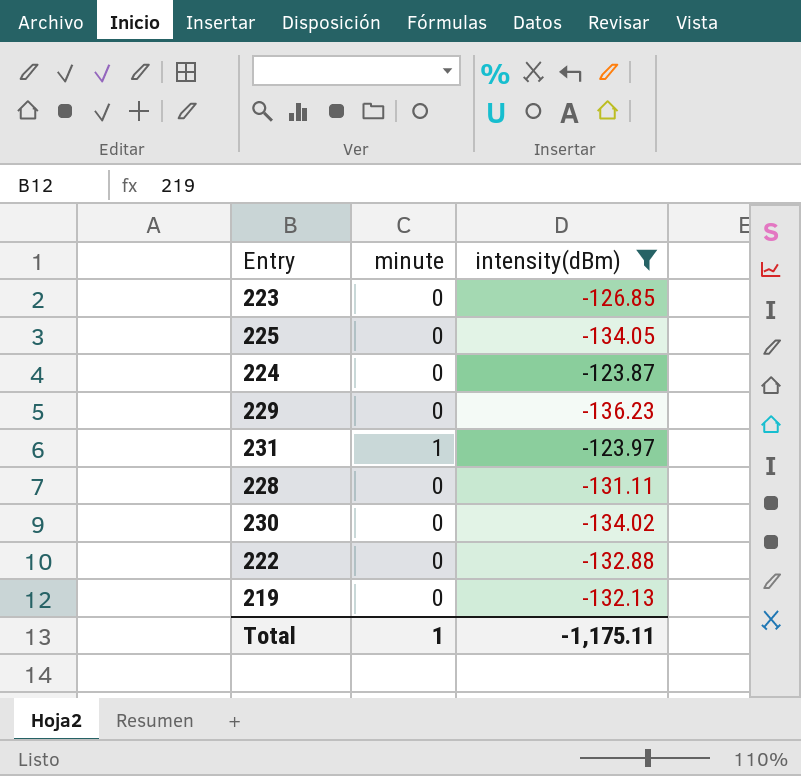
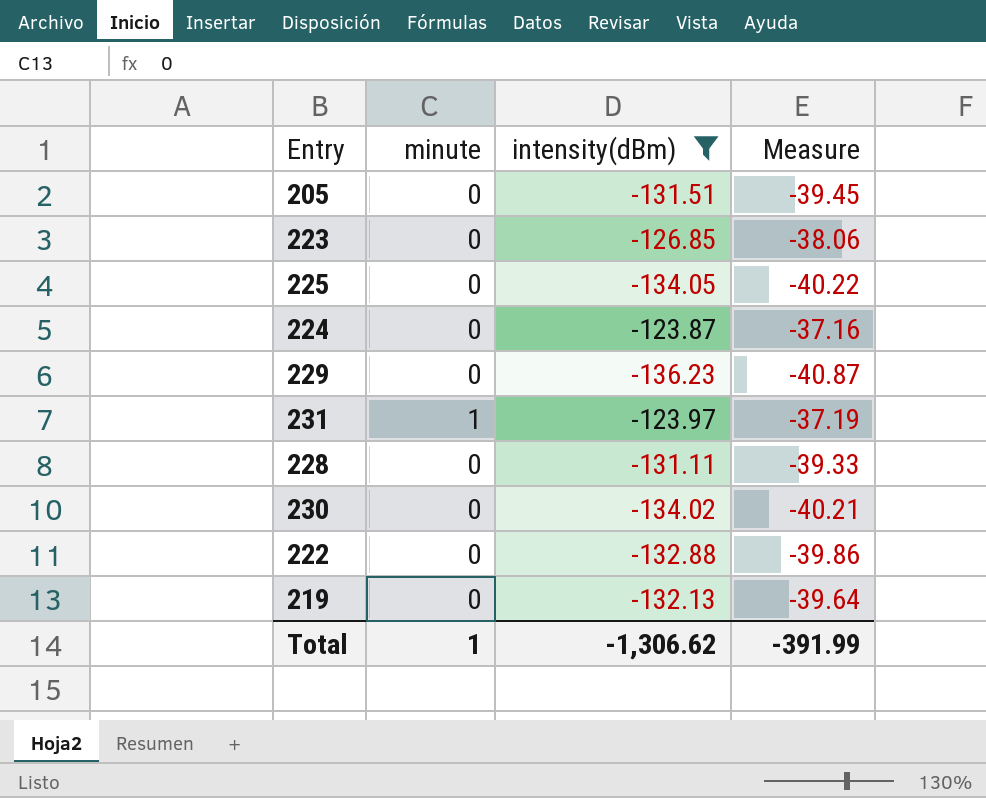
column Measure | formula: none -> [intensity(dBm)] * 0.3
row 205: none -> 0 | -131.51 | -39.45
Total | intensity(dBm): -1,175.11 -> -1,306.62

